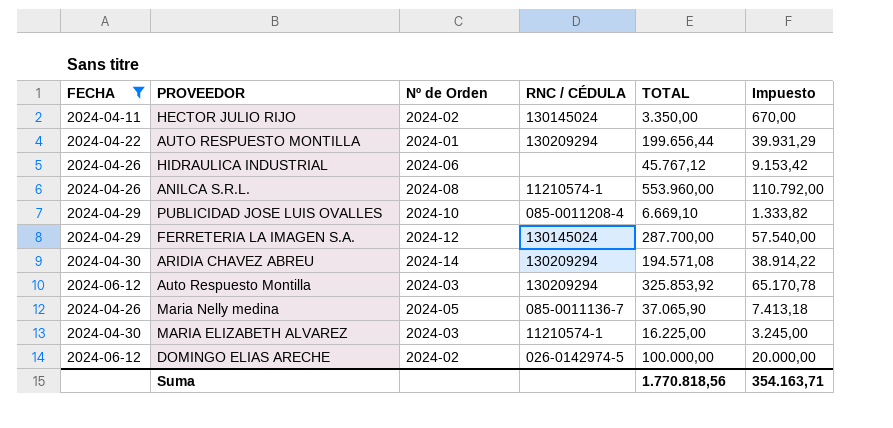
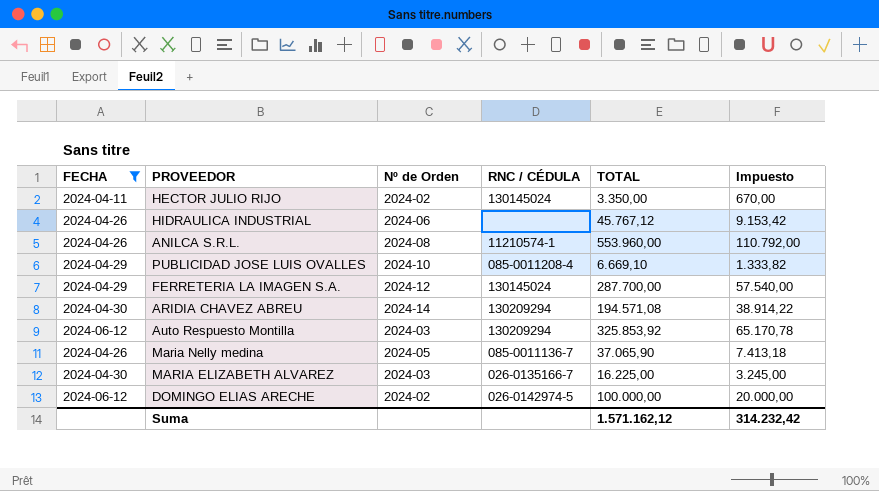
row AUTO RESPUESTO MONTILLA: 2024-04-22 | 2024-01 | 130209294 | 199.656,44 | 39.931,29 -> none
MARIA ELIZABETH ALVAREZ | RNC / CÉDULA: 11210574-1 -> 026-0135166-7
Suma | TOTAL: 1.770.818,56 -> 1.571.162,12
Suma | Impuesto: 354.163,71 -> 314.232,42

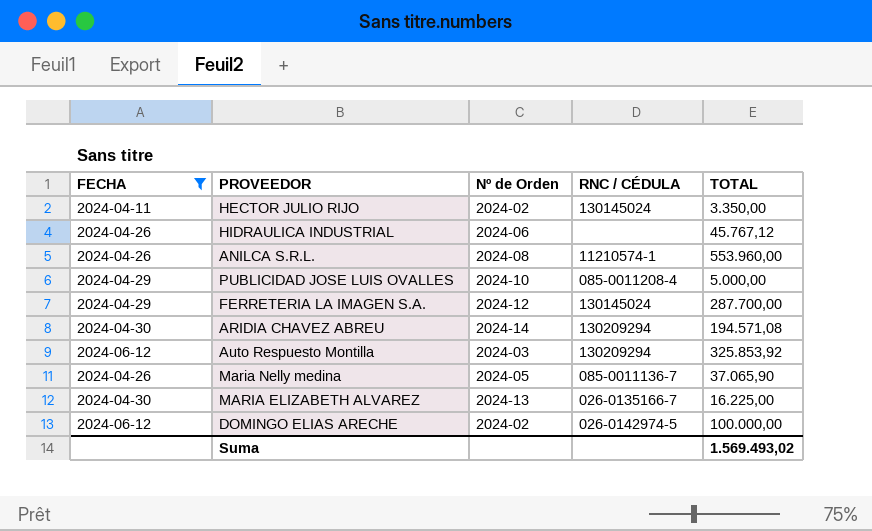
column Impuesto | formula: [TOTAL] * 0,2 -> none
PUBLICIDAD JOSE LUIS OVALLES | TOTAL: 6.669,10 -> 5.000,00
MARIA ELIZABETH ALVAREZ | Nº de Orden: 2024-03 -> 2024-13
Suma | TOTAL: 1.571.162,12 -> 1.569.493,02

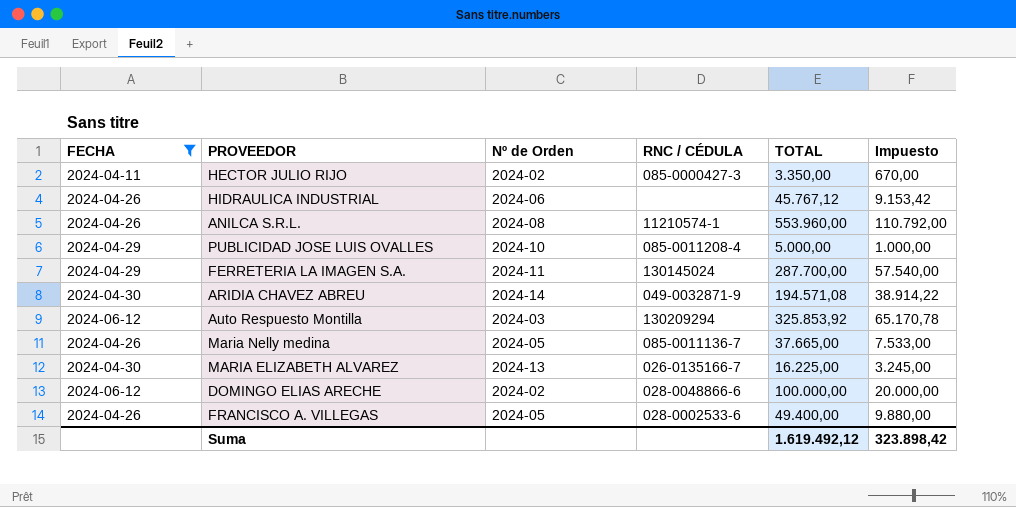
column Impuesto | formula: none -> [TOTAL] * 0,2
HECTOR JULIO RIJO | RNC / CÉDULA: 130145024 -> 085-0000427-3
FERRETERIA LA IMAGEN S.A. | Nº de Orden: 2024-12 -> 2024-11
ARIDIA CHAVEZ ABREU | RNC / CÉDULA: 130209294 -> 049-0032871-9
Maria Nelly medina | TOTAL: 37.065,90 -> 37.665,00
DOMINGO ELIAS ARECHE | RNC / CÉDULA: 026-0142974-5 -> 028-0048866-6
row FRANCISCO A. VILLEGAS: none -> 2024-04-26 | 2024-05 | 028-0002533-6 | 49.400,00 | 9.880,00
Suma | TOTAL: 1.569.493,02 -> 1.619.492,12

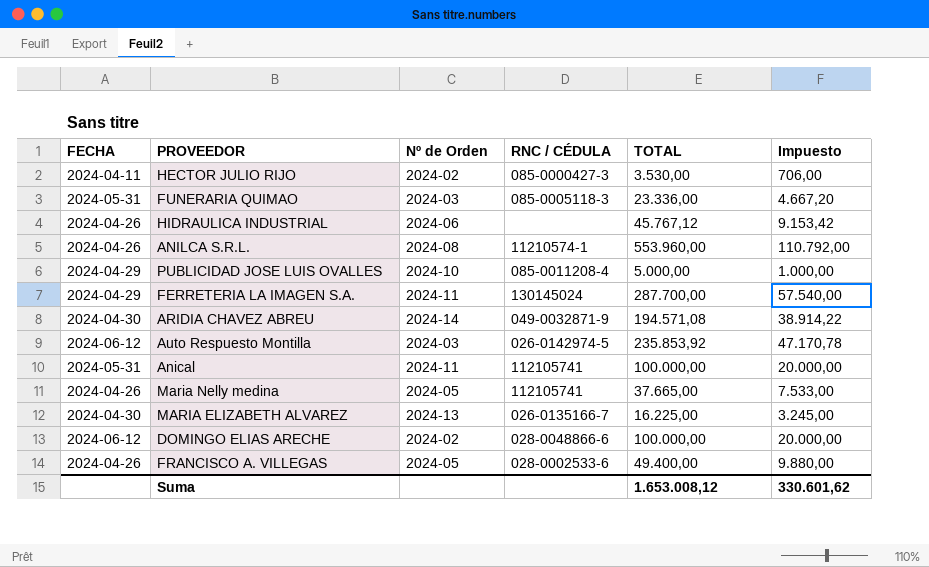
filter: FECHA != 2024-05-31 -> none
HECTOR JULIO RIJO | TOTAL: 3.350,00 -> 3.530,00
HECTOR JULIO RIJO | Impuesto: 670,00 -> 706,00
Auto Respuesto Montilla | RNC / CÉDULA: 130209294 -> 026-0142974-5
Auto Respuesto Montilla | TOTAL: 325.853,92 -> 235.853,92
Auto Respuesto Montilla | Impuesto: 65.170,78 -> 47.170,78
Maria Nelly medina | RNC / CÉDULA: 085-0011136-7 -> 112105741
Suma | TOTAL: 1.619.492,12 -> 1.653.008,12
Suma | Impuesto: 323.898,42 -> 330.601,62

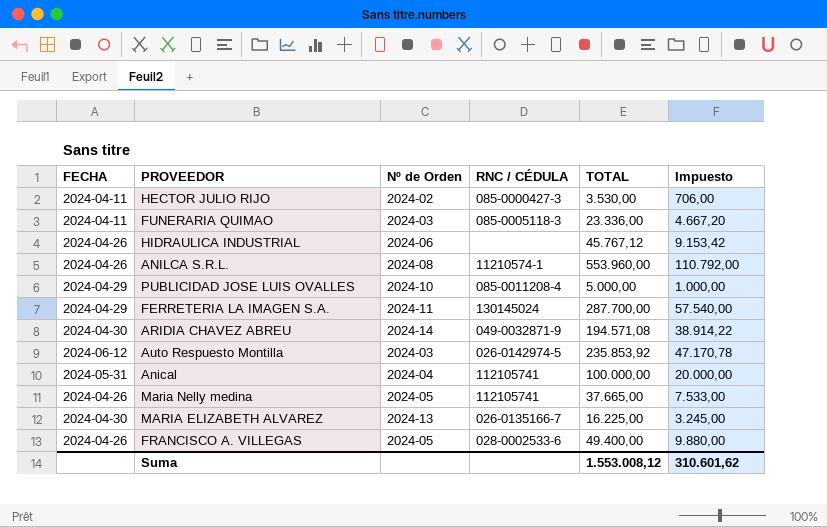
row DOMINGO ELIAS ARECHE: 2024-06-12 | 2024-02 | 028-0048866-6 | 100.000,00 | 20.000,00 -> none
FUNERARIA QUIMAO | FECHA: 2024-05-31 -> 2024-04-11
Anical | Nº de Orden: 2024-11 -> 2024-04
Suma | TOTAL: 1.653.008,12 -> 1.553.008,12
Suma | Impuesto: 330.601,62 -> 310.601,62

